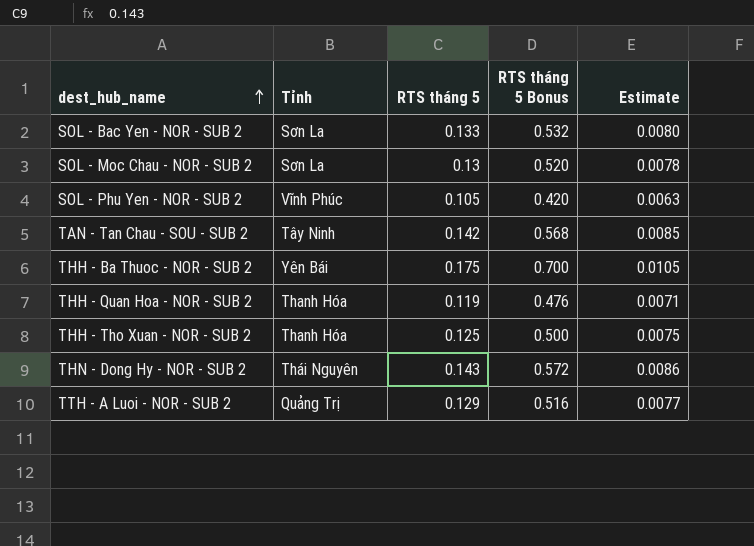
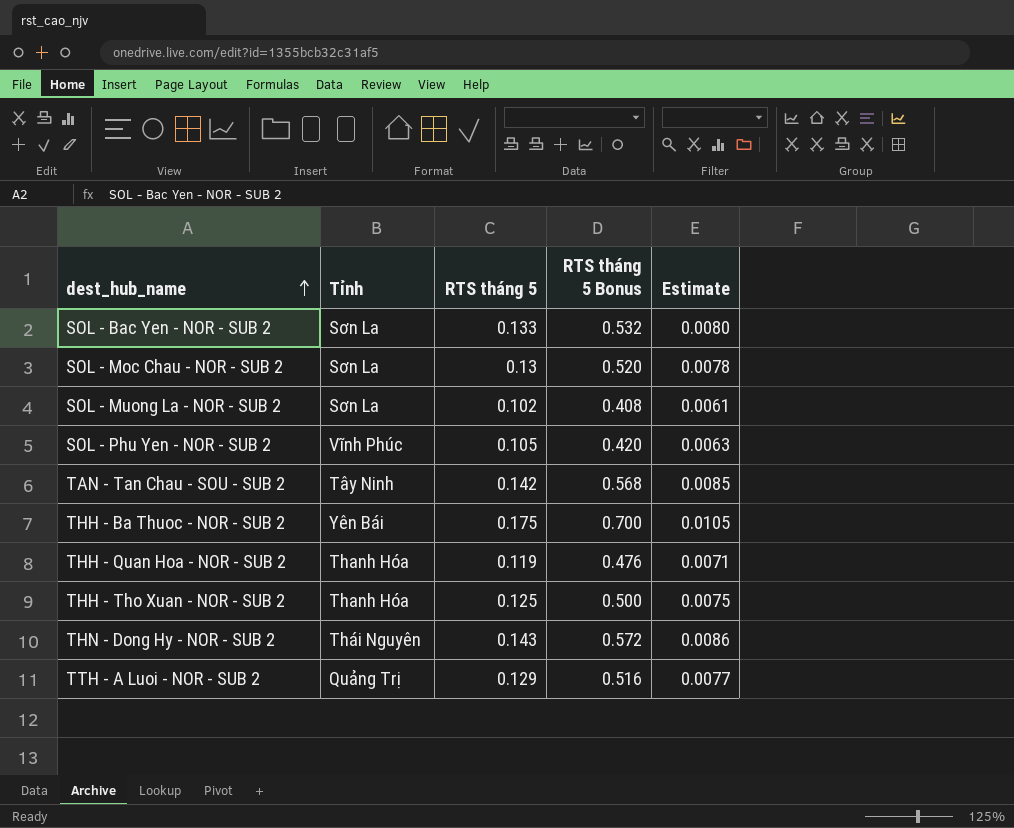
row SOL - Muong La - NOR - SUB 2: none -> Sơn La | 0.102 | 0.408 | 0.0061

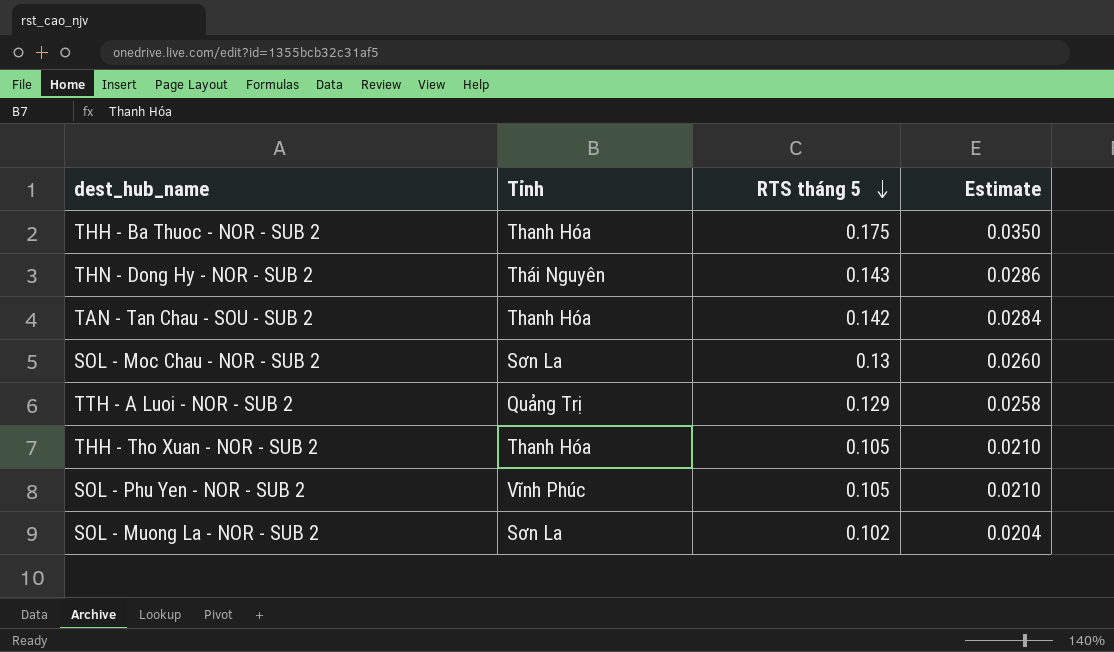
row order: dest_hub_name ascending -> RTS tháng 5 descending
column RTS tháng 5 Bonus | formula: [RTS tháng 5] * 4 -> none
column Estimate | formula: [RTS tháng 5] * 0.06 -> [RTS tháng 5] * 0.2
row SOL - Bac Yen - NOR - SUB 2: Sơn La | 0.133 | 0.532 | 0.0080 -> none
row THH - Quan Hoa - NOR - SUB 2: Thanh Hóa | 0.119 | 0.476 | 0.0071 -> none
THH - Ba Thuoc - NOR - SUB 2 | Tỉnh: Yên Bái -> Thanh Hóa
TAN - Tan Chau - SOU - SUB 2 | Tỉnh: Tây Ninh -> Thanh Hóa
THH - Tho Xuan - NOR - SUB 2 | RTS tháng 5: 0.125 -> 0.105

